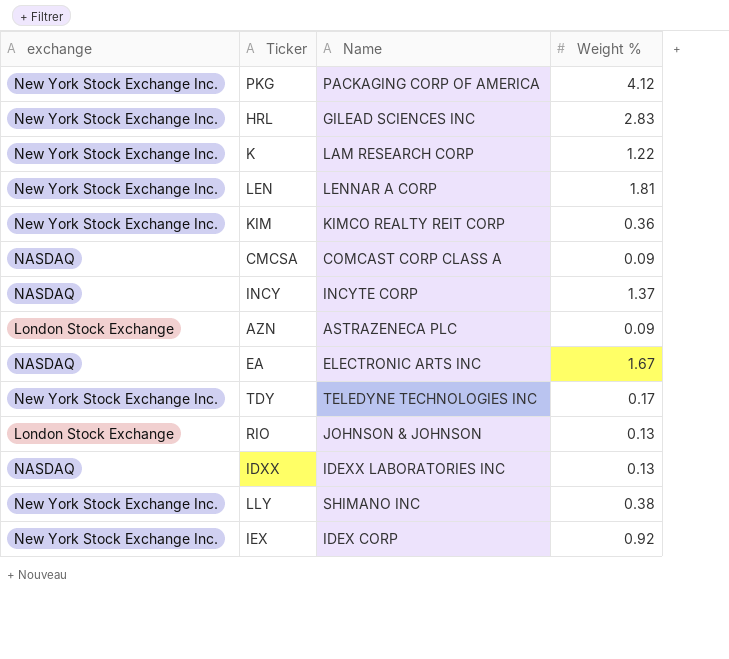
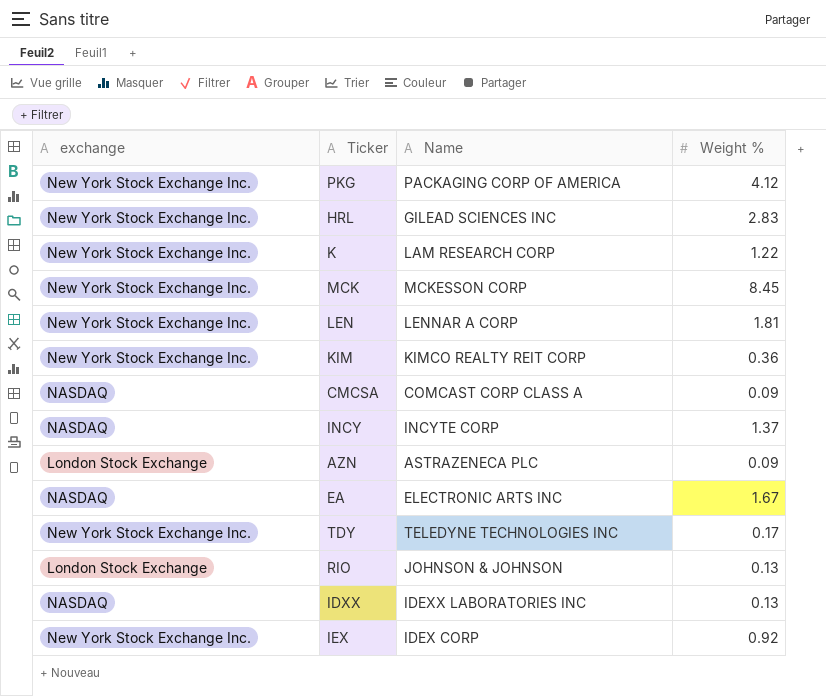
row LLY: New York Stock Exchange Inc. | SHIMANO INC | 0.38 -> none
row MCK: none -> New York Stock Exchange Inc. | MCKESSON CORP | 8.45

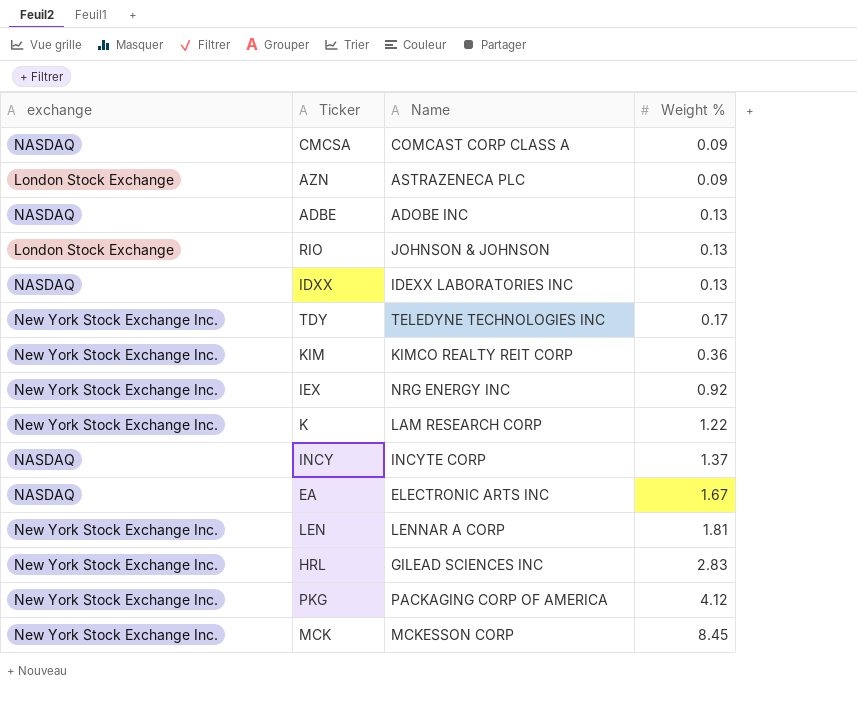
row order: none -> Weight % ascending
row ADBE: none -> NASDAQ | ADOBE INC | 0.13
IEX | Name: IDEX CORP -> NRG ENERGY INC

